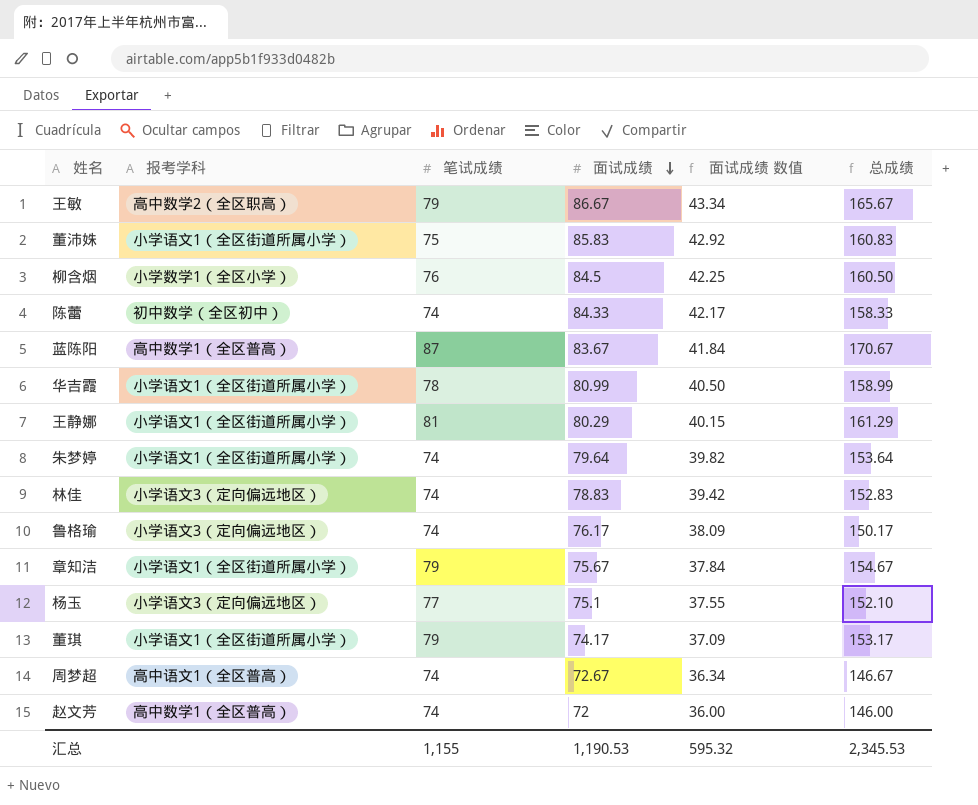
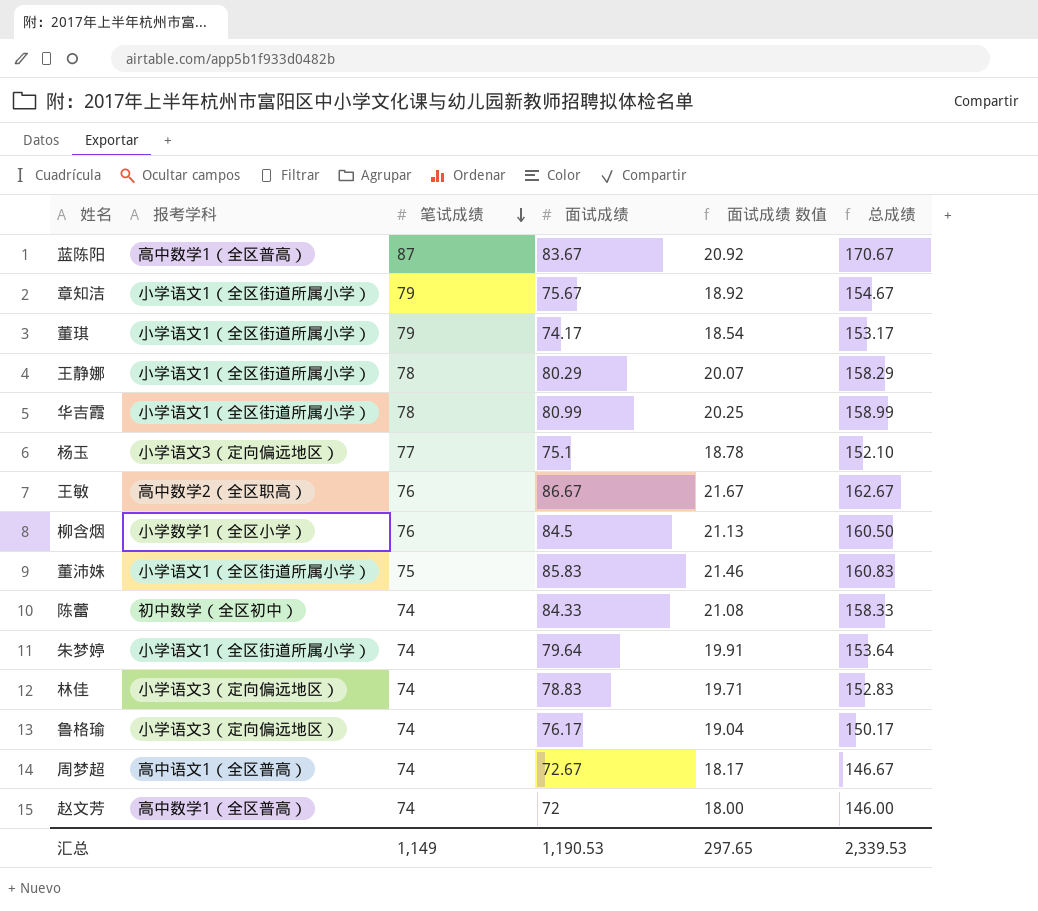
row order: 面试成绩 descending -> 笔试成绩 descending
column 面试成绩 数值 | formula: [面试成绩] * 0.5 -> [面试成绩] * 0.25
王静娜 | 笔试成绩: 81 -> 78
王静娜 | 总成绩: 161.29 -> 158.29
王敏 | 笔试成绩: 79 -> 76
王敏 | 总成绩: 165.67 -> 162.67
汇总 | 笔试成绩: 1,155 -> 1,149
汇总 | 面试成绩 数值: 595.32 -> 297.65
汇总 | 总成绩: 2,345.53 -> 2,339.53

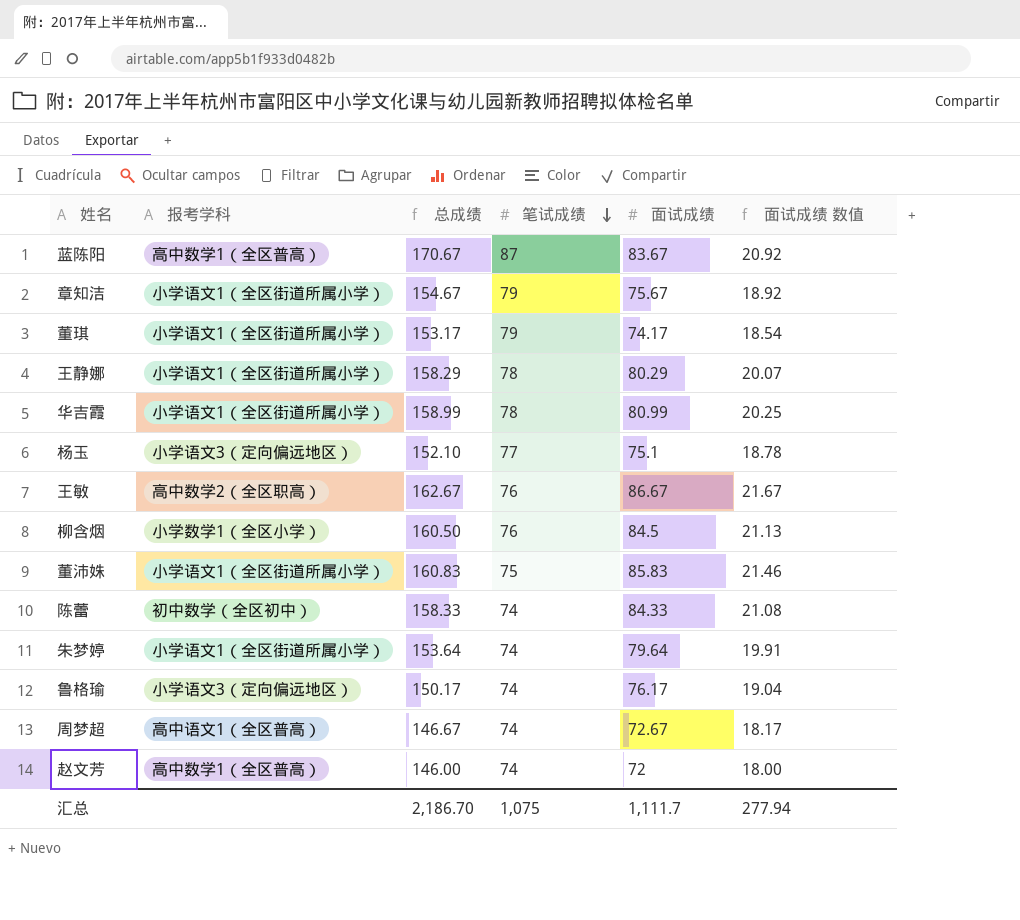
column 总成绩 | position: 6 -> 3
row 林佳: 小学语文3（定向偏远地区） | 74 | 78.83 | 19.71 | 152.83 -> none
汇总 | 总成绩: 2,339.53 -> 2,186.70
汇总 | 笔试成绩: 1,149 -> 1,075
汇总 | 面试成绩: 1,190.53 -> 1,111.7
汇总 | 面试成绩 数值: 297.65 -> 277.94

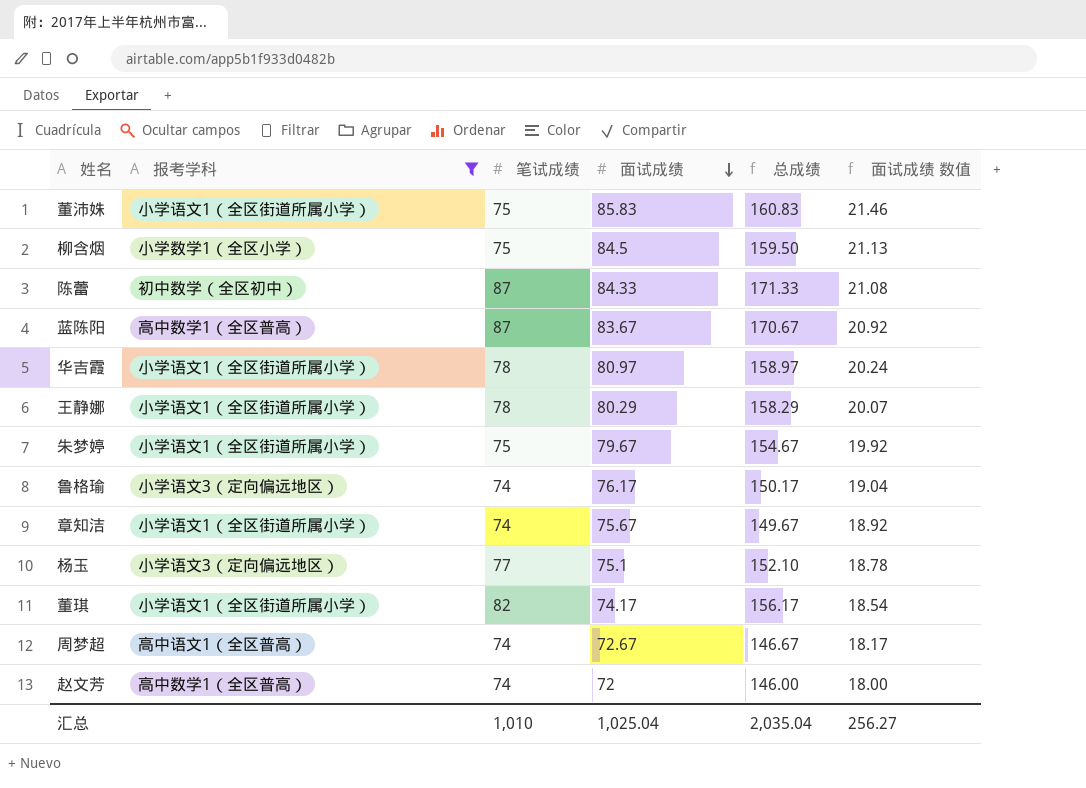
filter: none -> 报考学科 != 高中数学2（全区职高）
row order: 笔试成绩 descending -> 面试成绩 descending
column 总成绩 | position: 3 -> 5
柳含烟 | 笔试成绩: 76 -> 75
柳含烟 | 总成绩: 160.50 -> 159.50
陈蕾 | 笔试成绩: 74 -> 87
陈蕾 | 总成绩: 158.33 -> 171.33
华吉霞 | 面试成绩: 80.99 -> 80.97
华吉霞 | 总成绩: 158.99 -> 158.97
华吉霞 | 面试成绩 数值: 20.25 -> 20.24
朱梦婷 | 笔试成绩: 74 -> 75
朱梦婷 | 面试成绩: 79.64 -> 79.67
朱梦婷 | 总成绩: 153.64 -> 154.67
朱梦婷 | 面试成绩 数值: 19.91 -> 19.92
章知洁 | 笔试成绩: 79 -> 74
章知洁 | 总成绩: 154.67 -> 149.67
董琪 | 笔试成绩: 79 -> 82
董琪 | 总成绩: 153.17 -> 156.17
汇总 | 笔试成绩: 1,075 -> 1,010
汇总 | 面试成绩: 1,111.7 -> 1,025.04
汇总 | 总成绩: 2,186.70 -> 2,035.04
汇总 | 面试成绩 数值: 277.94 -> 256.27

